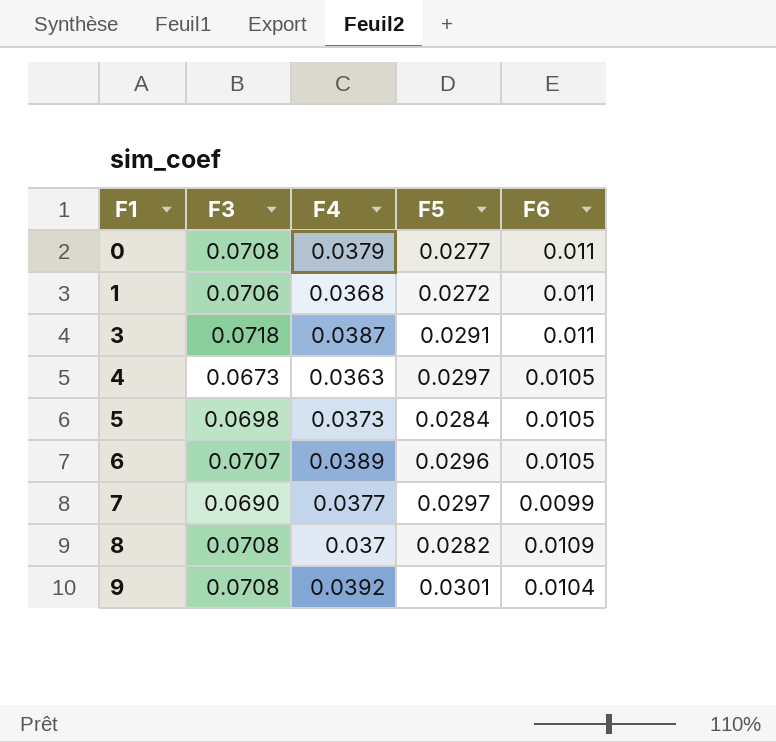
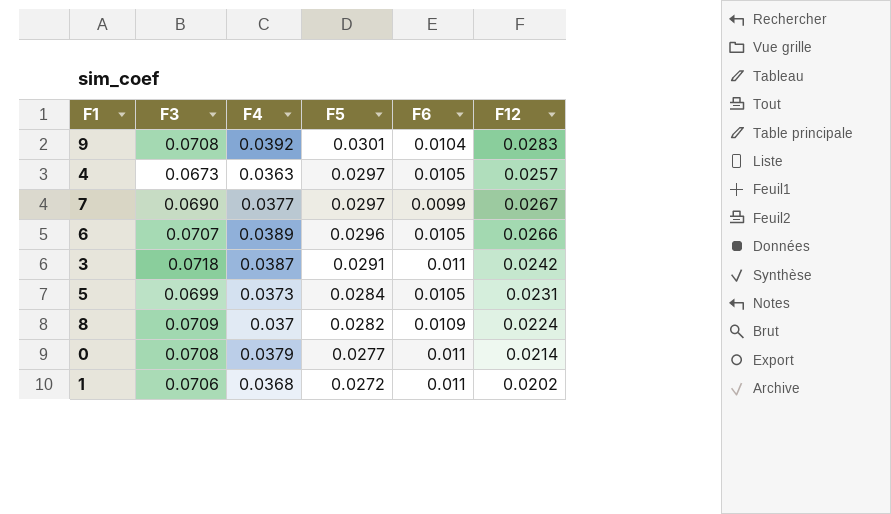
row order: F1 ascending -> F5 descending
column F12 | position: none -> 6
5 | F3: 0.0698 -> 0.0699
8 | F3: 0.0708 -> 0.0709

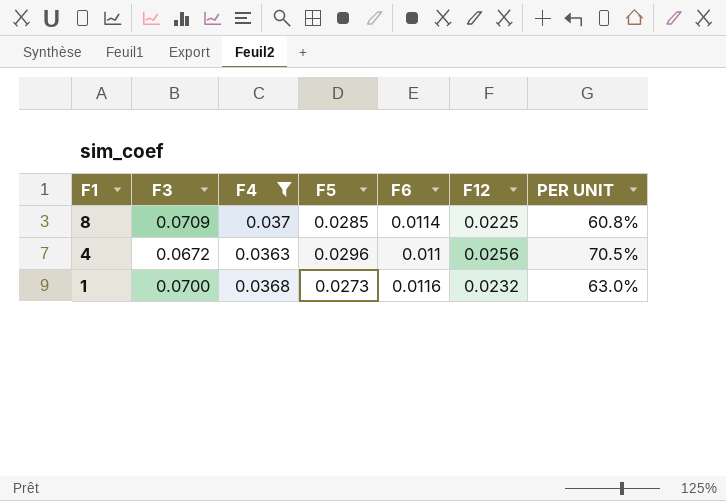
filter: none -> F4 <= 0.037
row order: F5 descending -> F1 descending
column PER UNIT | formula: none -> [F12] / [F4]
8 | F5: 0.0282 -> 0.0285
8 | F6: 0.0109 -> 0.0114
8 | F12: 0.0224 -> 0.0225
4 | F3: 0.0673 -> 0.0672
4 | F5: 0.0297 -> 0.0296
4 | F6: 0.0105 -> 0.011
4 | F12: 0.0257 -> 0.0256
1 | F3: 0.0706 -> 0.0700
1 | F5: 0.0272 -> 0.0273
1 | F6: 0.011 -> 0.0116
1 | F12: 0.0202 -> 0.0232

